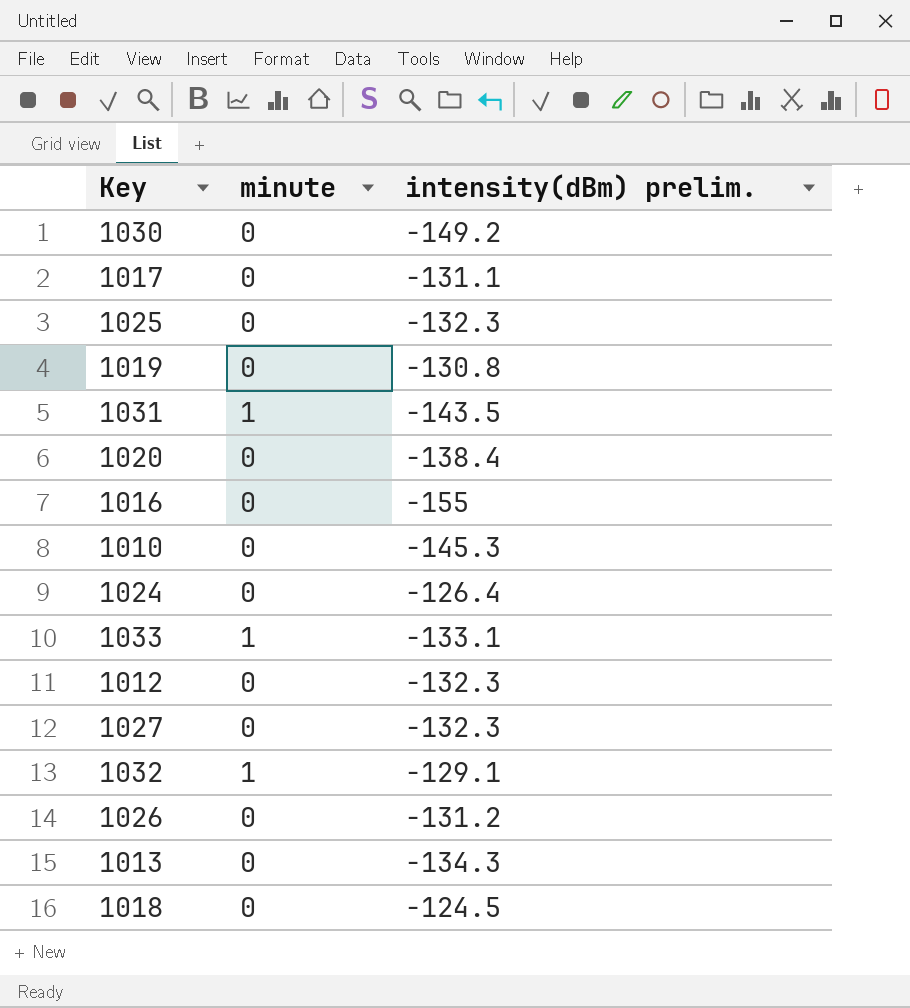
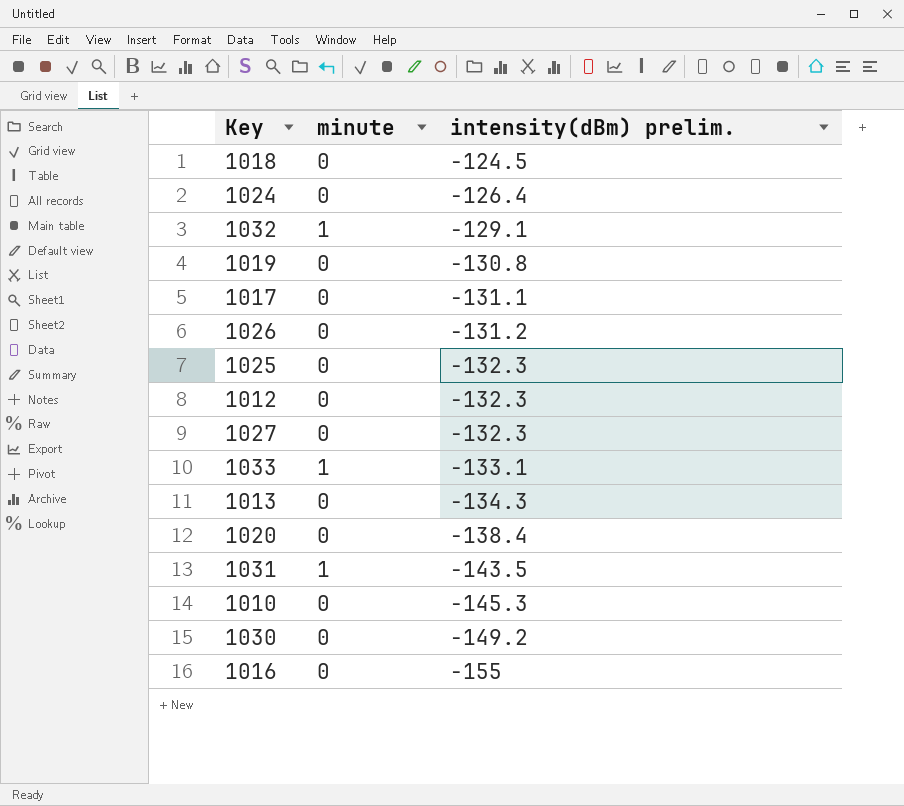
row order: none -> intensity(dBm) prelim. descending

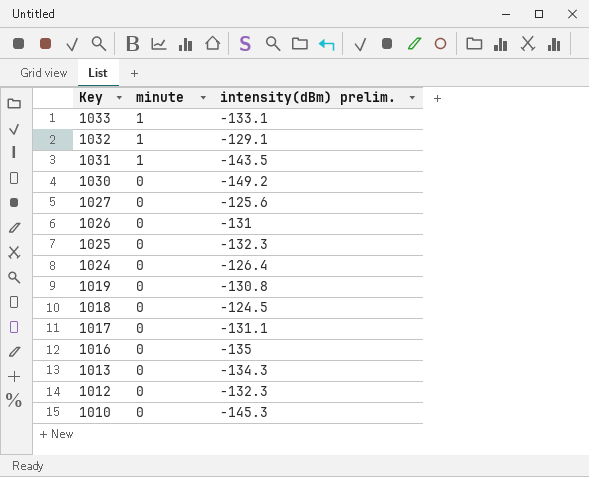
row order: intensity(dBm) prelim. descending -> Key descending
row 1020: 0 | -138.4 -> none
1027 | intensity(dBm) prelim.: -132.3 -> -125.6
1026 | intensity(dBm) prelim.: -131.2 -> -131
1016 | intensity(dBm) prelim.: -155 -> -135

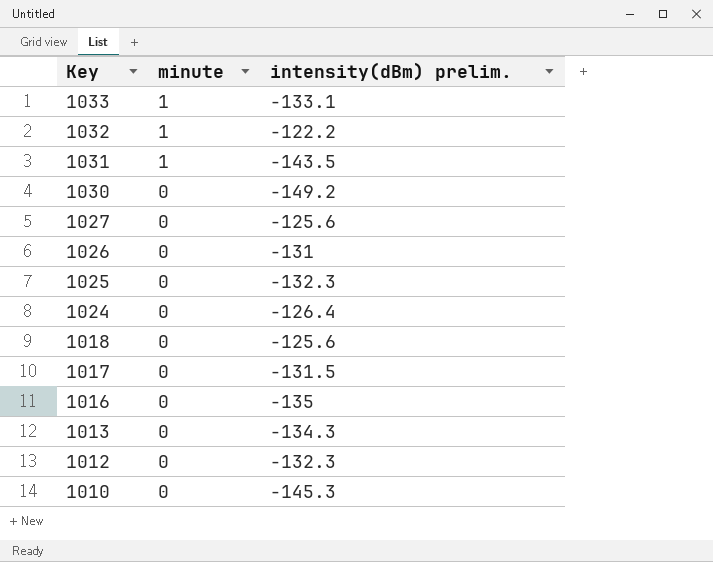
row 1019: 0 | -130.8 -> none
1032 | intensity(dBm) prelim.: -129.1 -> -122.2
1018 | intensity(dBm) prelim.: -124.5 -> -125.6
1017 | intensity(dBm) prelim.: -131.1 -> -131.5

